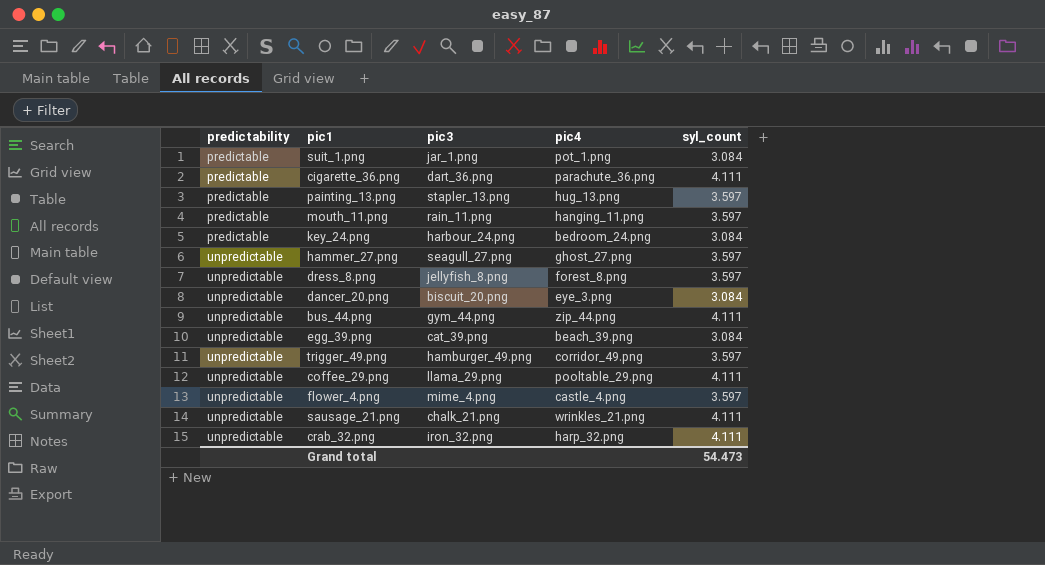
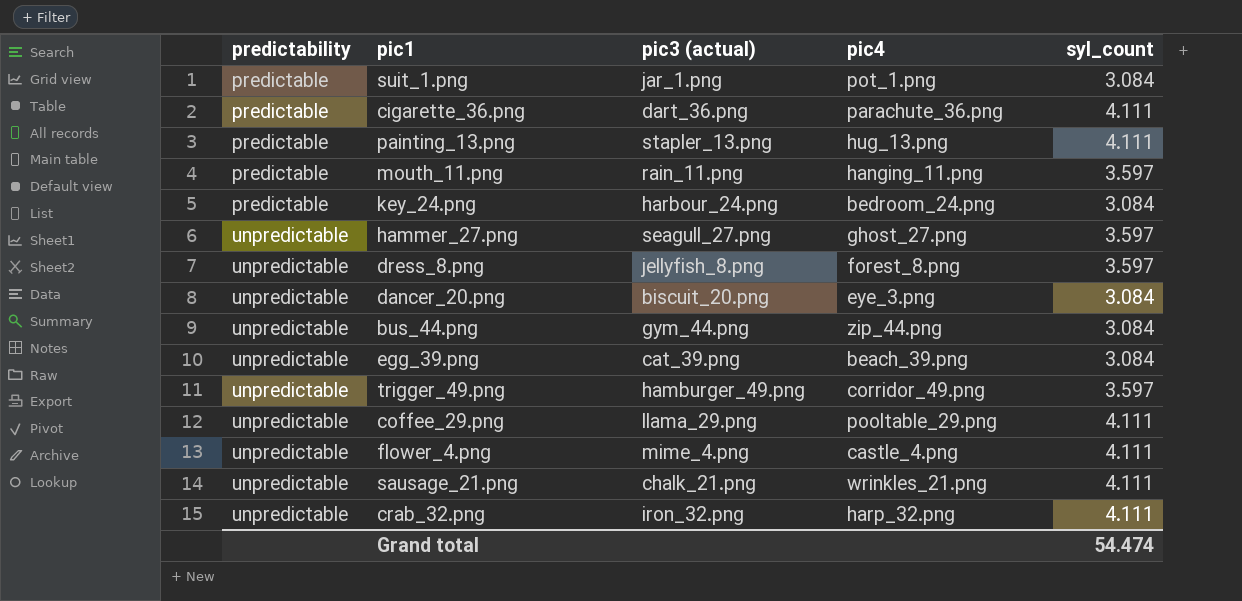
column name: pic3 -> pic3 (actual)
painting_13.png | syl_count: 3.597 -> 4.111
bus_44.png | syl_count: 4.111 -> 3.084
flower_4.png | syl_count: 3.597 -> 4.111
Grand total | syl_count: 54.473 -> 54.474

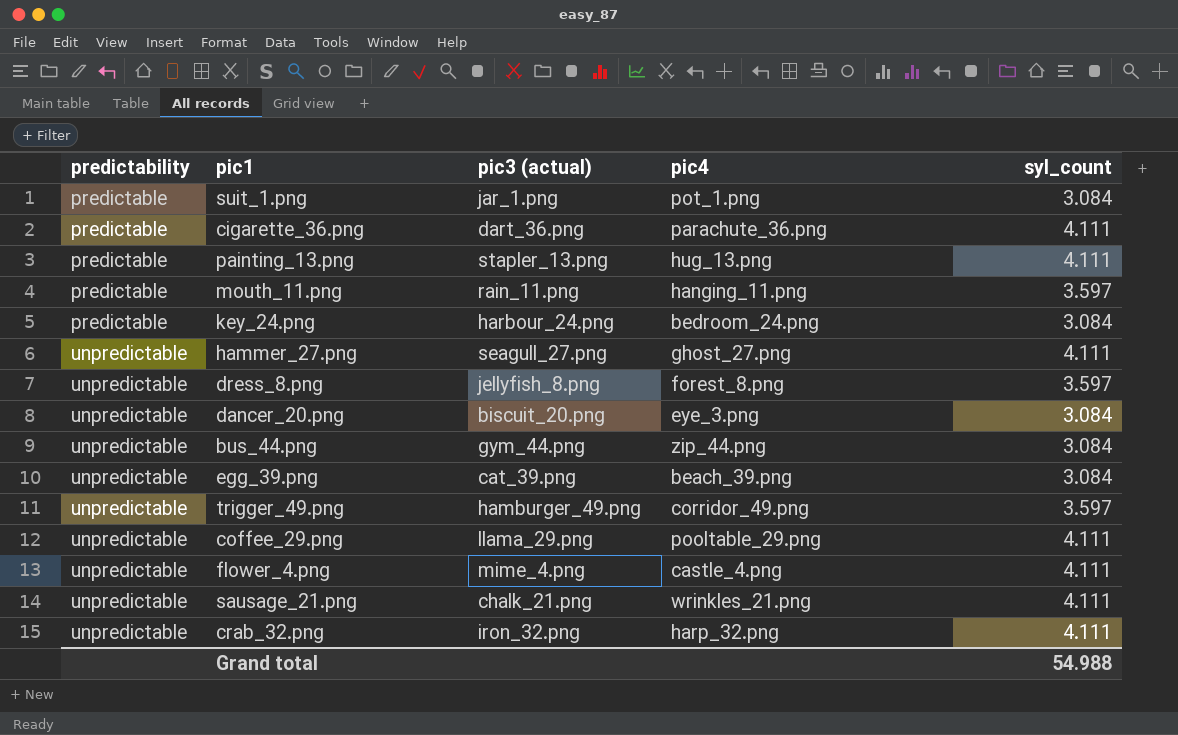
hammer_27.png | syl_count: 3.597 -> 4.111
Grand total | syl_count: 54.474 -> 54.988

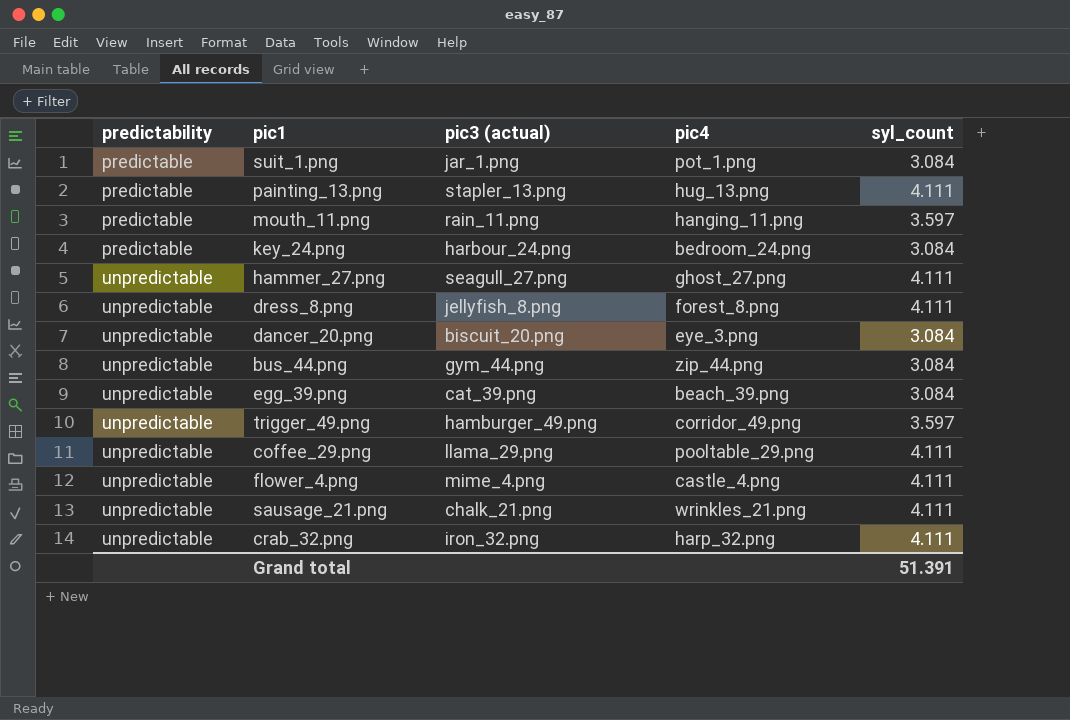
row cigarette_36.png: predictable | dart_36.png | parachute_36.png | 4.111 -> none
dress_8.png | syl_count: 3.597 -> 4.111
Grand total | syl_count: 54.988 -> 51.391

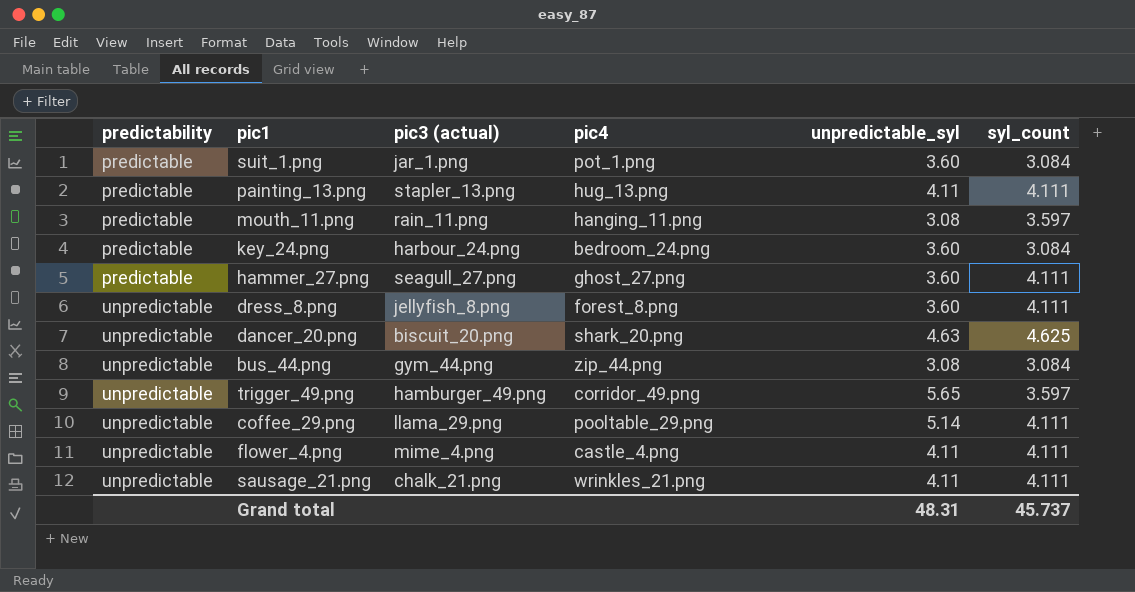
column unpredictable_syl | position: none -> 5
row egg_39.png: unpredictable | cat_39.png | beach_39.png | 3.084 -> none
row crab_32.png: unpredictable | iron_32.png | harp_32.png | 4.111 -> none
hammer_27.png | predictability: unpredictable -> predictable
dancer_20.png | pic4: eye_3.png -> shark_20.png
dancer_20.png | syl_count: 3.084 -> 4.625
Grand total | syl_count: 51.391 -> 45.737

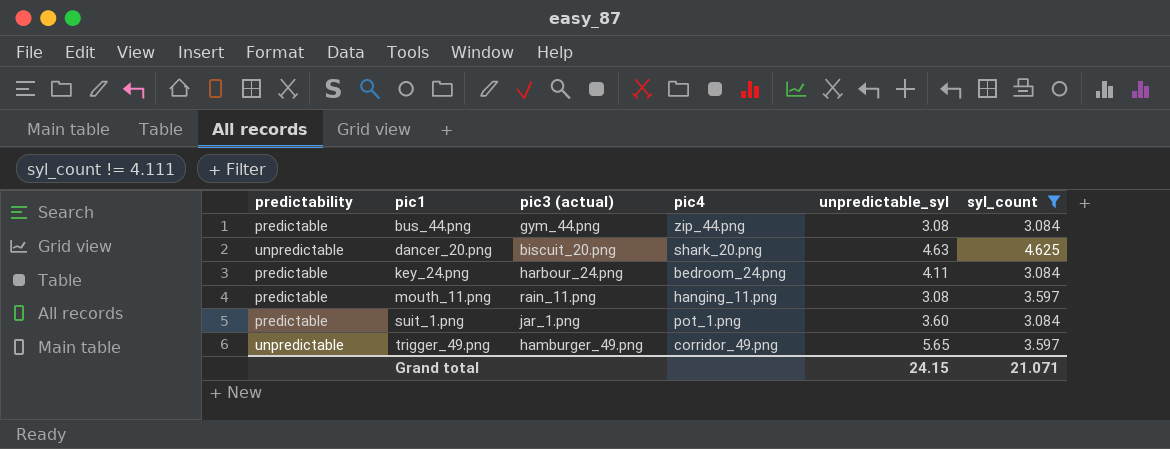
filter: none -> syl_count != 4.111
row order: predictability ascending -> pic1 ascending
bus_44.png | predictability: unpredictable -> predictable
key_24.png | unpredictable_syl: 3.60 -> 4.11
Grand total | unpredictable_syl: 48.31 -> 24.15
Grand total | syl_count: 45.737 -> 21.071

